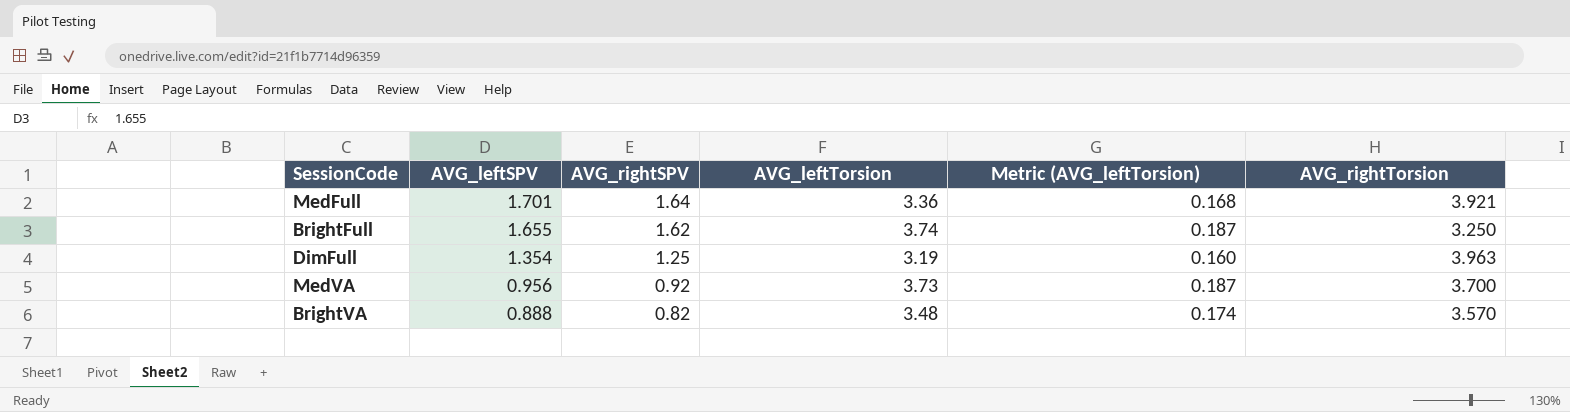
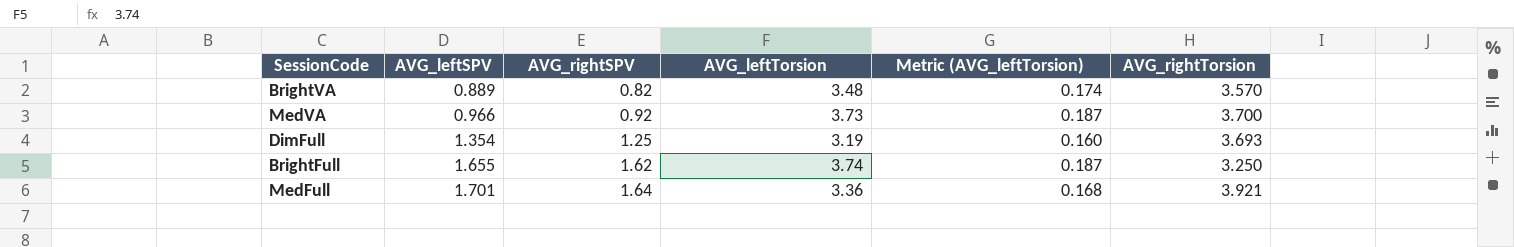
row order: AVG_leftSPV descending -> AVG_leftSPV ascending
BrightVA | AVG_leftSPV: 0.888 -> 0.889
MedVA | AVG_leftSPV: 0.956 -> 0.966
DimFull | AVG_rightTorsion: 3.963 -> 3.693

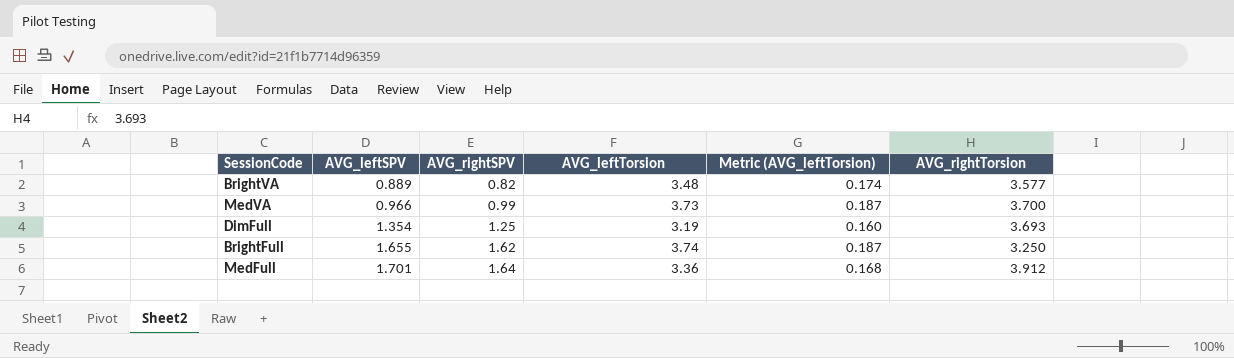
BrightVA | AVG_rightTorsion: 3.570 -> 3.577
MedVA | AVG_rightSPV: 0.92 -> 0.99
MedFull | AVG_rightTorsion: 3.921 -> 3.912

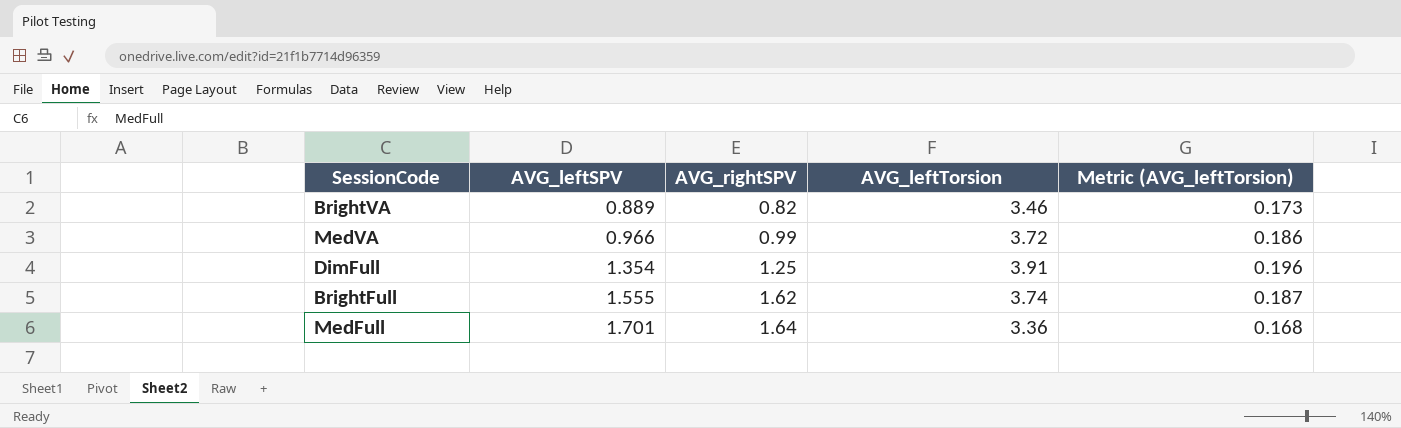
column AVG_rightTorsion | position: 6 -> none
BrightVA | AVG_leftTorsion: 3.48 -> 3.46
BrightVA | Metric (AVG_leftTorsion): 0.174 -> 0.173
MedVA | AVG_leftTorsion: 3.73 -> 3.72
MedVA | Metric (AVG_leftTorsion): 0.187 -> 0.186
DimFull | AVG_leftTorsion: 3.19 -> 3.91
DimFull | Metric (AVG_leftTorsion): 0.160 -> 0.196
BrightFull | AVG_leftSPV: 1.655 -> 1.555

